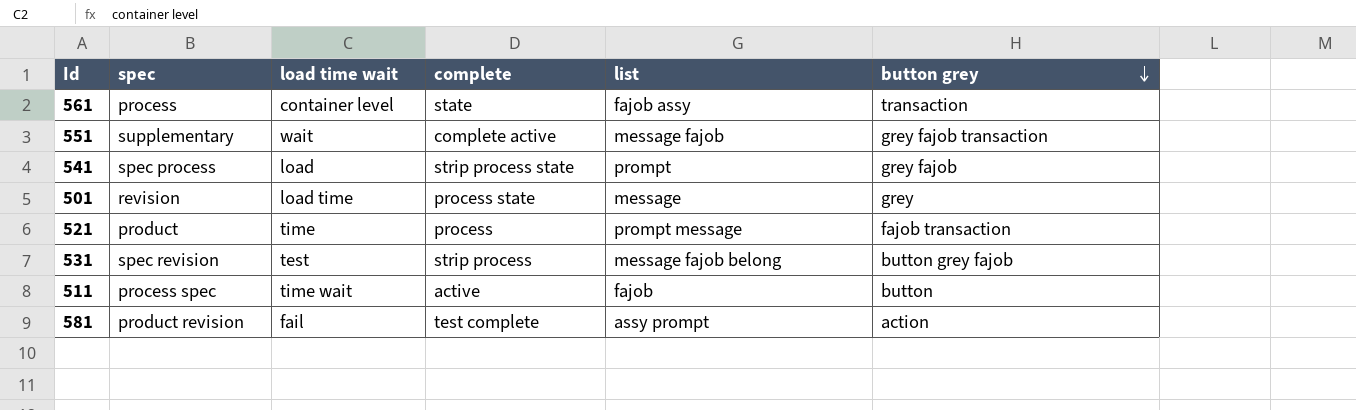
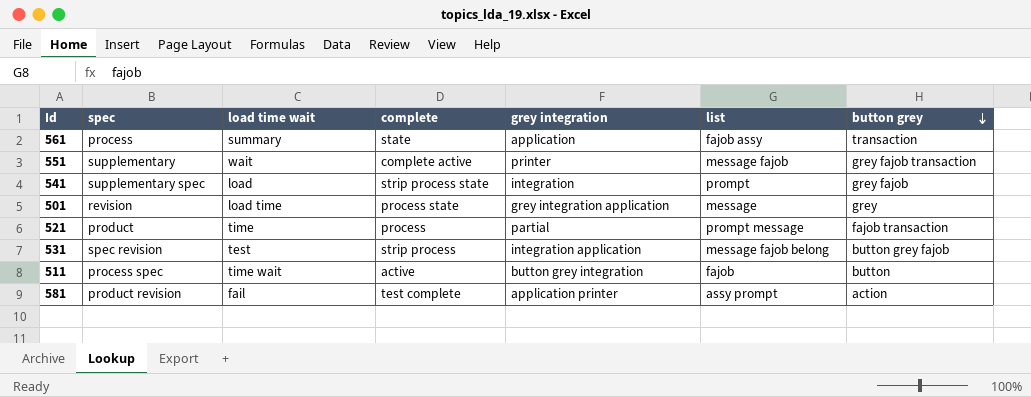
column grey integration | position: none -> 5
561 | load time wait: container level -> summary
541 | spec: spec process -> supplementary spec

